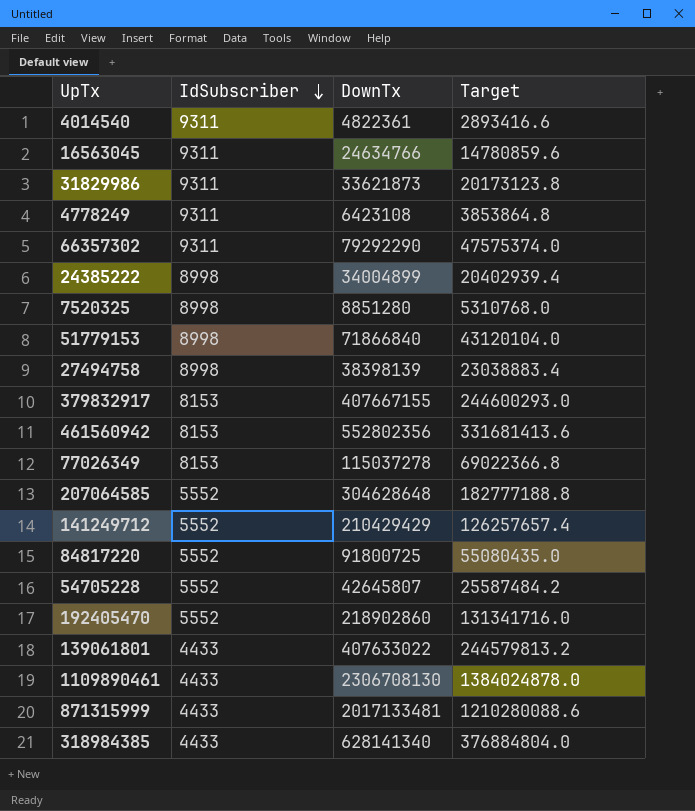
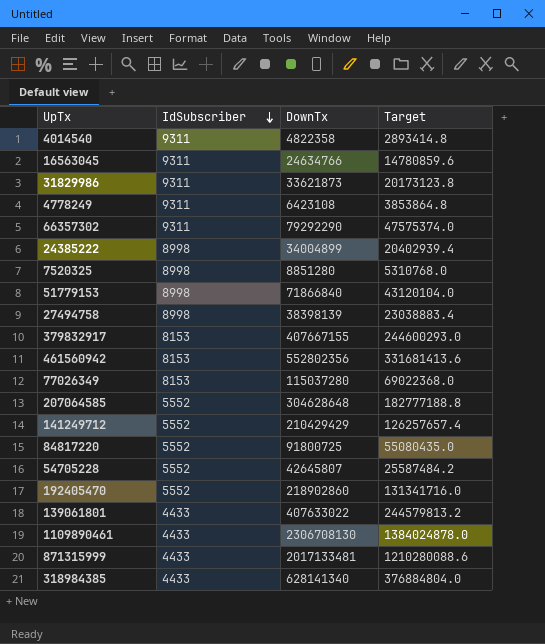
4014540 | DownTx: 4822361 -> 4822358
4014540 | Target: 2893416.6 -> 2893414.8
77026349 | DownTx: 115037278 -> 115037280
77026349 | Target: 69022366.8 -> 69022368.0

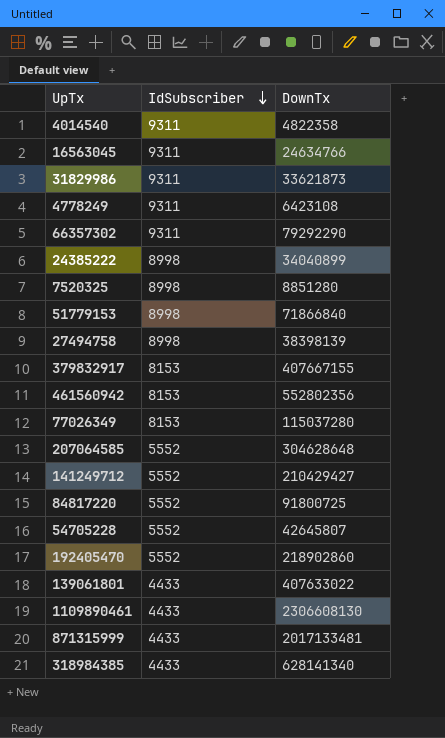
column Target | formula: [DownTx] * 0.6 -> none
24385222 | DownTx: 34004899 -> 34040899
141249712 | DownTx: 210429429 -> 210429427
1109890461 | DownTx: 2306708130 -> 2306608130

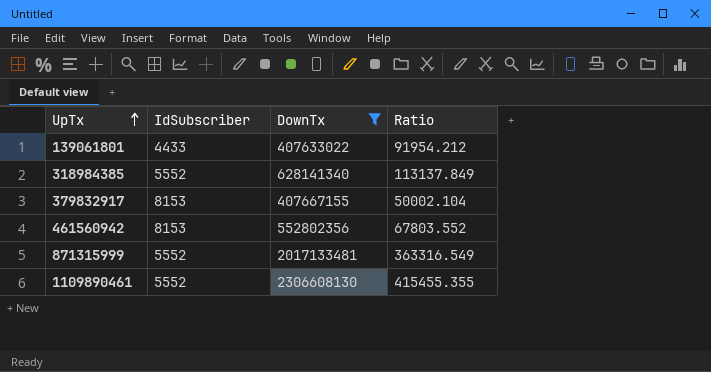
filter: none -> DownTx >= 407633022
row order: IdSubscriber descending -> UpTx ascending
column Ratio | formula: none -> [DownTx] / [IdSubscriber]
318984385 | IdSubscriber: 4433 -> 5552
871315999 | IdSubscriber: 4433 -> 5552
1109890461 | IdSubscriber: 4433 -> 5552

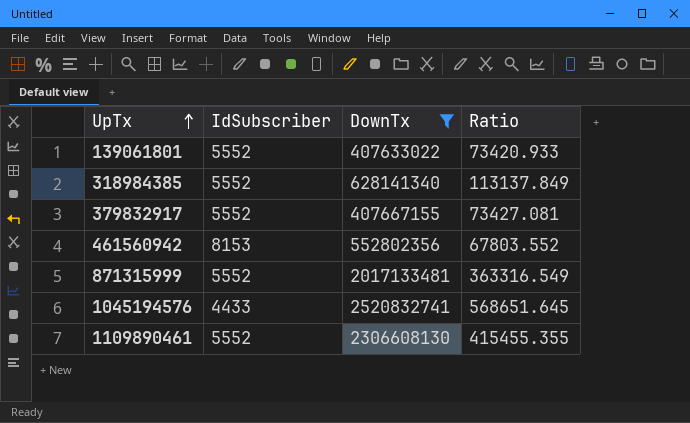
139061801 | IdSubscriber: 4433 -> 5552
139061801 | Ratio: 91954.212 -> 73420.933
379832917 | IdSubscriber: 8153 -> 5552
379832917 | Ratio: 50002.104 -> 73427.081
row 1045194576: none -> 4433 | 2520832741 | 568651.645

